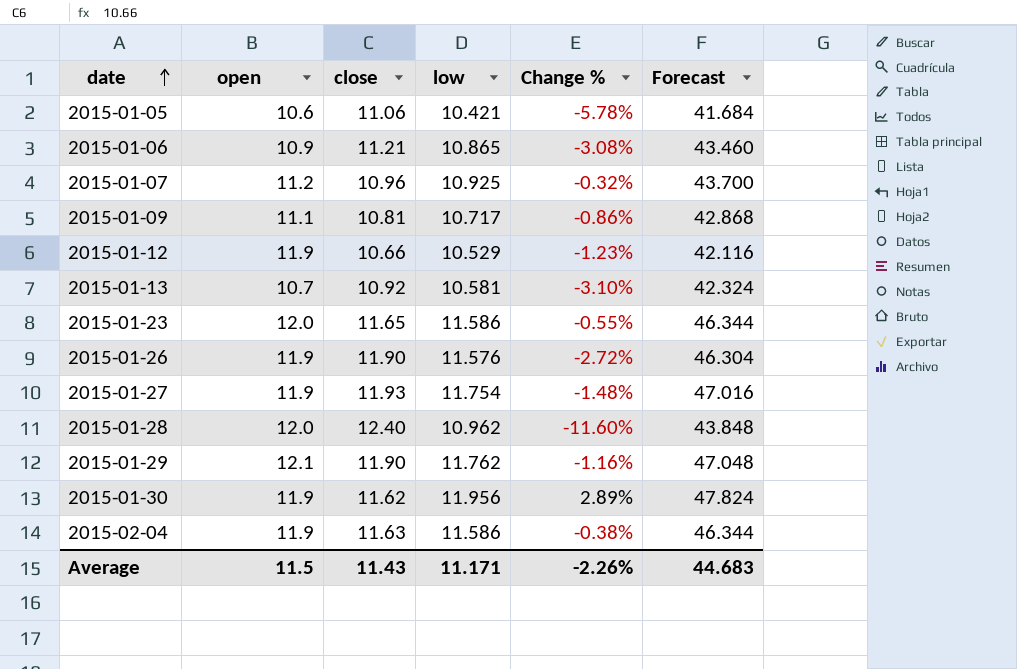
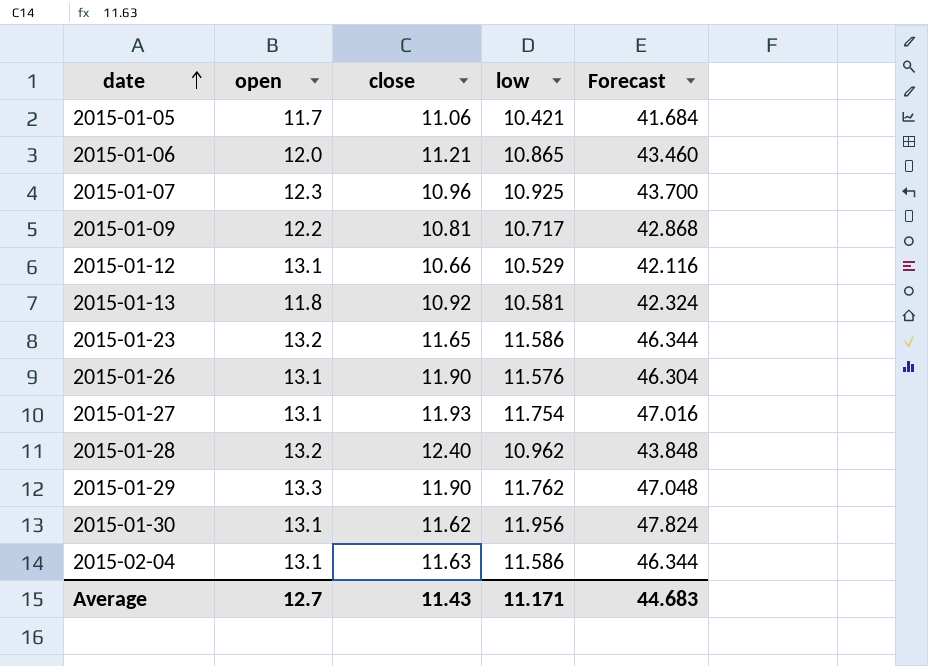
column Change % | formula: ([low] - [close]) / [close] -> none
2015-01-05 | open: 10.6 -> 11.7
2015-01-06 | open: 10.9 -> 12.0
2015-01-07 | open: 11.2 -> 12.3
2015-01-09 | open: 11.1 -> 12.2
2015-01-12 | open: 11.9 -> 13.1
2015-01-13 | open: 10.7 -> 11.8
2015-01-23 | open: 12.0 -> 13.2
2015-01-26 | open: 11.9 -> 13.1
2015-01-27 | open: 11.9 -> 13.1
2015-01-28 | open: 12.0 -> 13.2
2015-01-29 | open: 12.1 -> 13.3
2015-01-30 | open: 11.9 -> 13.1
2015-02-04 | open: 11.9 -> 13.1
Average | open: 11.5 -> 12.7

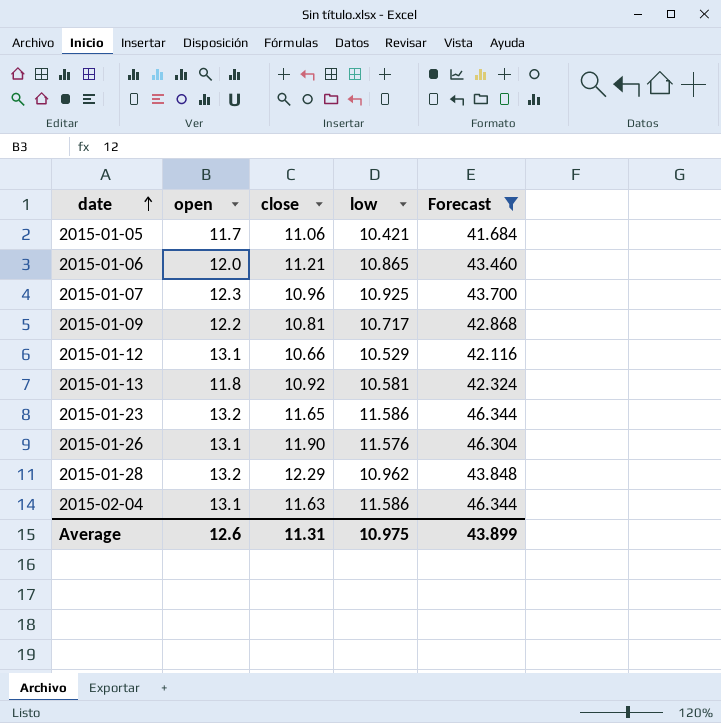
filter: none -> Forecast <= 46.344
2015-01-28 | close: 12.40 -> 12.29
Average | open: 12.7 -> 12.6
Average | close: 11.43 -> 11.31
Average | low: 11.171 -> 10.975
Average | Forecast: 44.683 -> 43.899

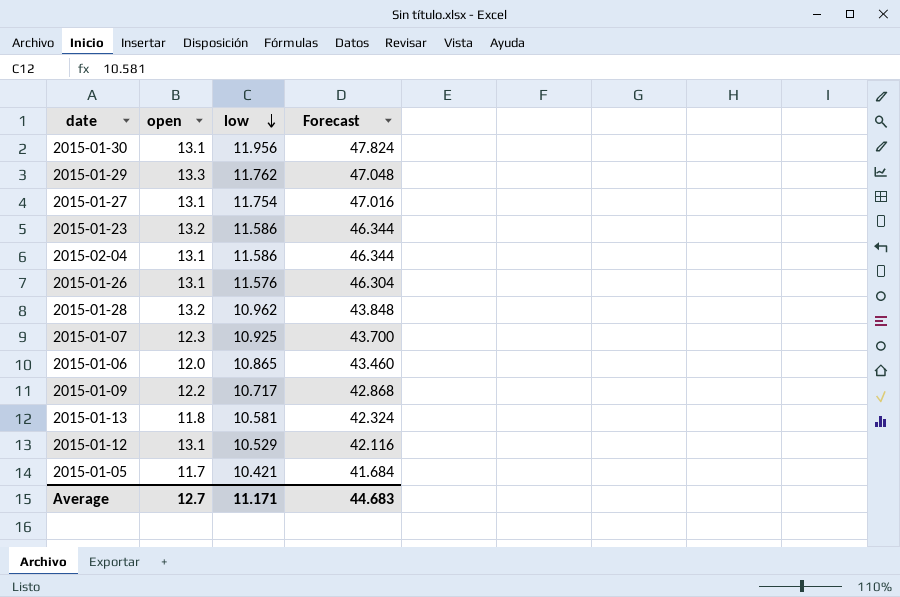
filter: Forecast <= 46.344 -> none
row order: date ascending -> low descending
column close | position: 3 -> none
Average | open: 12.6 -> 12.7
Average | low: 10.975 -> 11.171
Average | Forecast: 43.899 -> 44.683

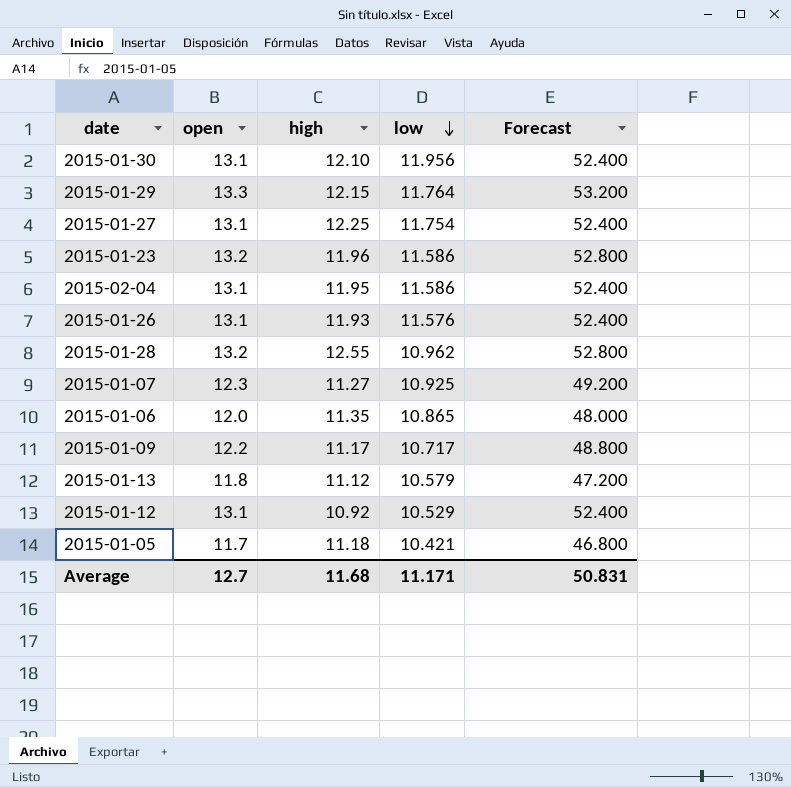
column high | position: none -> 3
column Forecast | formula: [low] * 4 -> [open] * 4
2015-01-29 | low: 11.762 -> 11.764
2015-01-13 | low: 10.581 -> 10.579
Average | Forecast: 44.683 -> 50.831

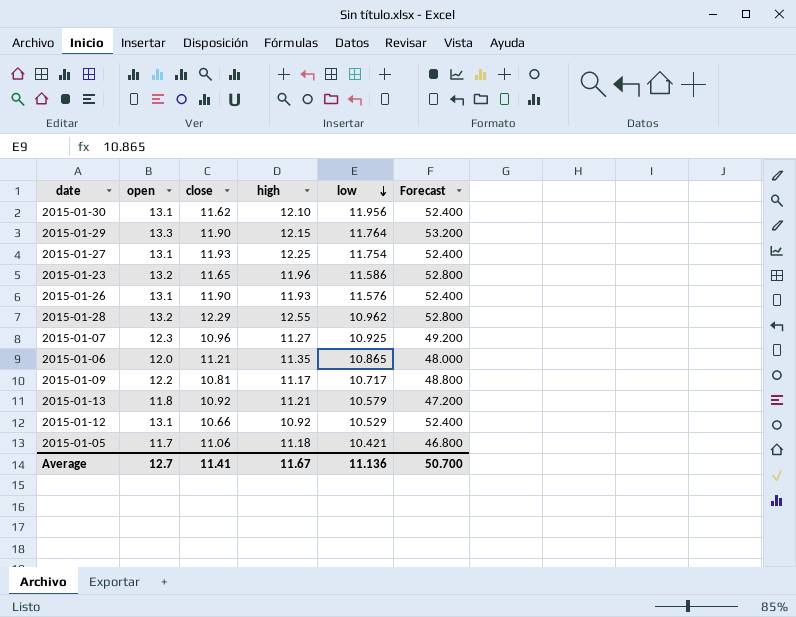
column close | position: none -> 3
row 2015-02-04: 13.1 | 11.95 | 11.586 | 52.400 -> none
2015-01-13 | high: 11.12 -> 11.21
Average | high: 11.68 -> 11.67
Average | low: 11.171 -> 11.136
Average | Forecast: 50.831 -> 50.700

